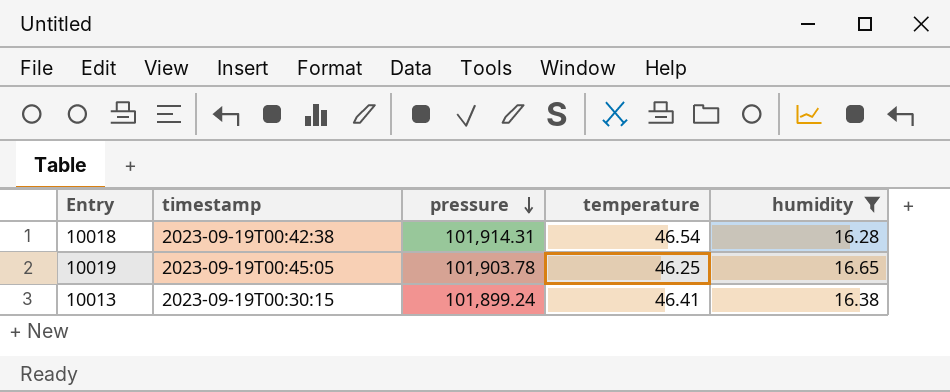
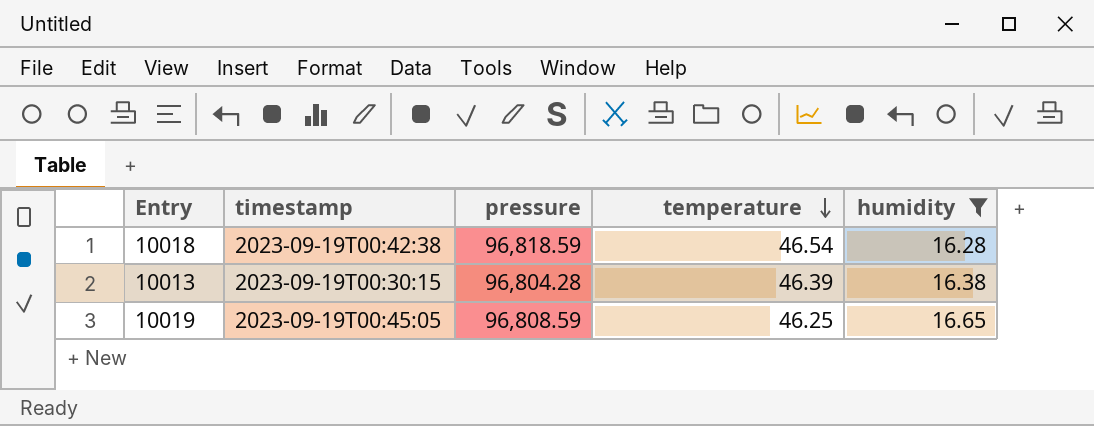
row order: pressure descending -> temperature descending
10018 | pressure: 101,914.31 -> 96,818.59
10013 | pressure: 101,899.24 -> 96,804.28
10013 | temperature: 46.41 -> 46.39
10019 | pressure: 101,903.78 -> 96,808.59

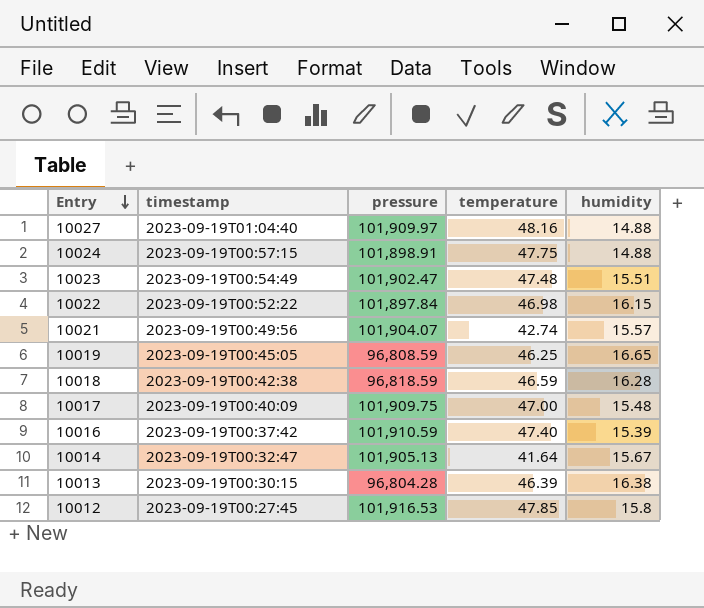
filter: humidity >= 16.28 -> none
row order: temperature descending -> Entry descending
10018 | temperature: 46.54 -> 46.59

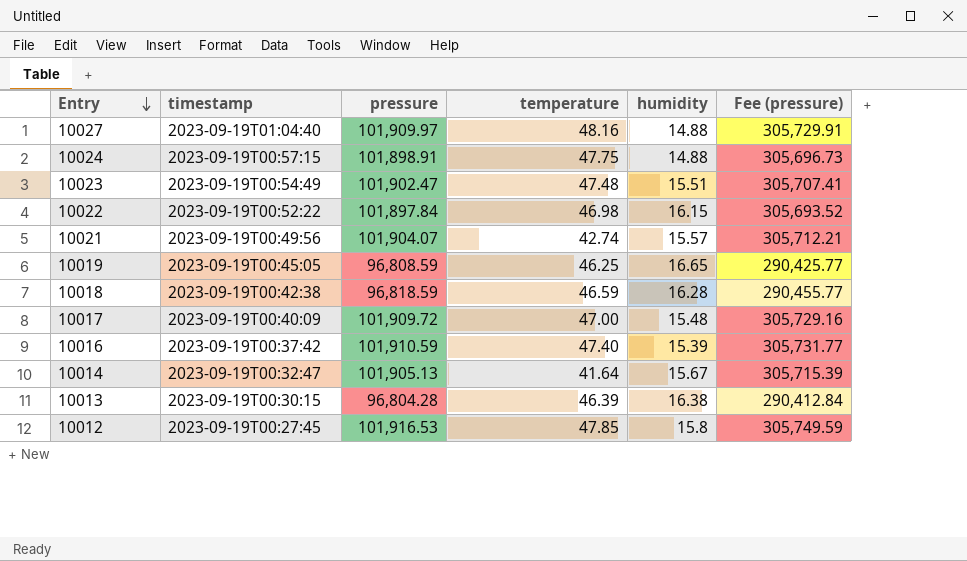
column Fee (pressure) | formula: none -> [pressure] * 3
10017 | pressure: 101,909.75 -> 101,909.72

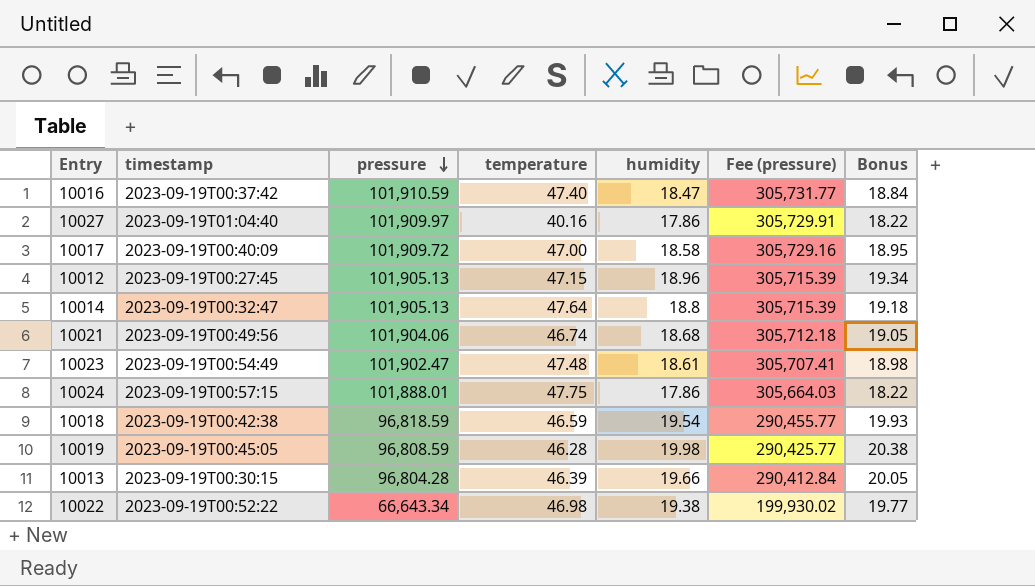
row order: Entry descending -> pressure descending
column Bonus | formula: none -> [humidity] * 1.02
10016 | humidity: 15.39 -> 18.47
10027 | temperature: 48.16 -> 40.16
10027 | humidity: 14.88 -> 17.86
10017 | humidity: 15.48 -> 18.58
10012 | pressure: 101,916.53 -> 101,905.13
10012 | temperature: 47.85 -> 47.15
10012 | humidity: 15.8 -> 18.96
10012 | Fee (pressure): 305,749.59 -> 305,715.39
10014 | temperature: 41.64 -> 47.64
10014 | humidity: 15.67 -> 18.8
10021 | pressure: 101,904.07 -> 101,904.06
10021 | temperature: 42.74 -> 46.74
10021 | humidity: 15.57 -> 18.68
10021 | Fee (pressure): 305,712.21 -> 305,712.18
10023 | humidity: 15.51 -> 18.61
10024 | pressure: 101,898.91 -> 101,888.01
10024 | humidity: 14.88 -> 17.86
10024 | Fee (pressure): 305,696.73 -> 305,664.03
10018 | humidity: 16.28 -> 19.54
10019 | temperature: 46.25 -> 46.28
10019 | humidity: 16.65 -> 19.98
10013 | humidity: 16.38 -> 19.66
10022 | pressure: 101,897.84 -> 66,643.34
10022 | humidity: 16.15 -> 19.38
10022 | Fee (pressure): 305,693.52 -> 199,930.02

